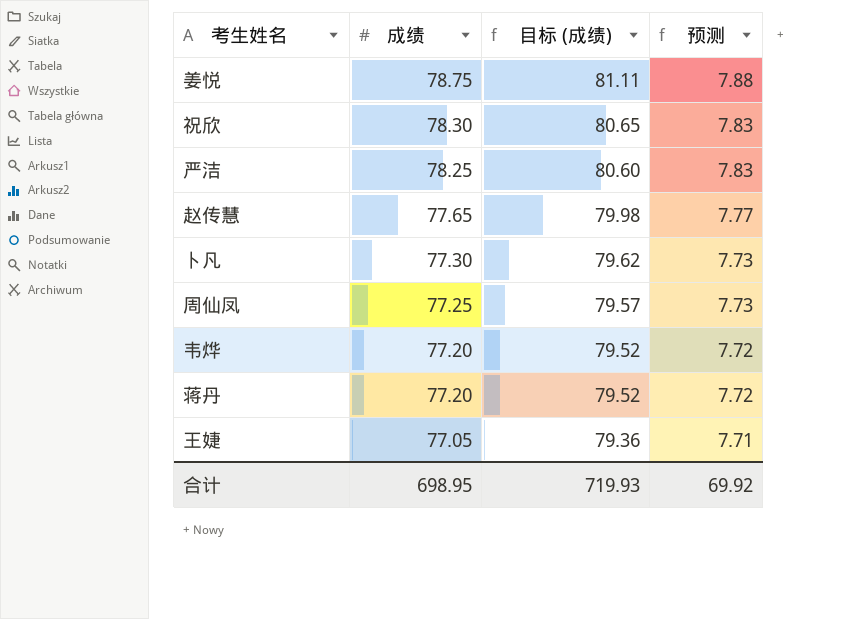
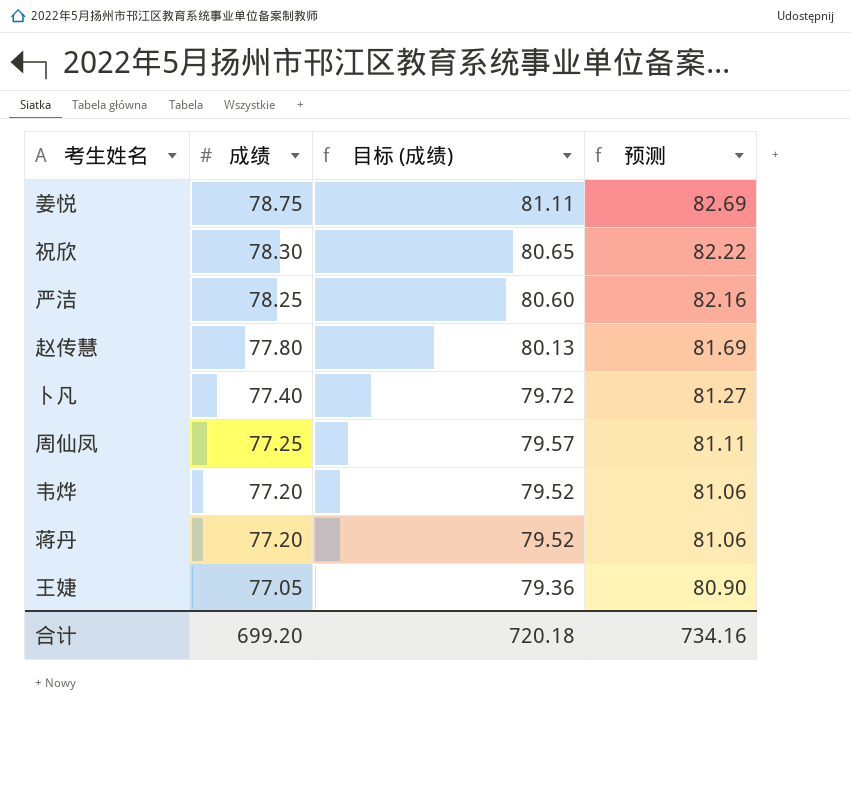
column 预测 | formula: [成绩] * 0.1 -> [成绩] * 1.05
赵传慧 | 成绩: 77.65 -> 77.80
赵传慧 | 目标 (成绩): 79.98 -> 80.13
卜凡 | 成绩: 77.30 -> 77.40
卜凡 | 目标 (成绩): 79.62 -> 79.72
合计 | 成绩: 698.95 -> 699.20
合计 | 目标 (成绩): 719.93 -> 720.18
合计 | 预测: 69.92 -> 734.16

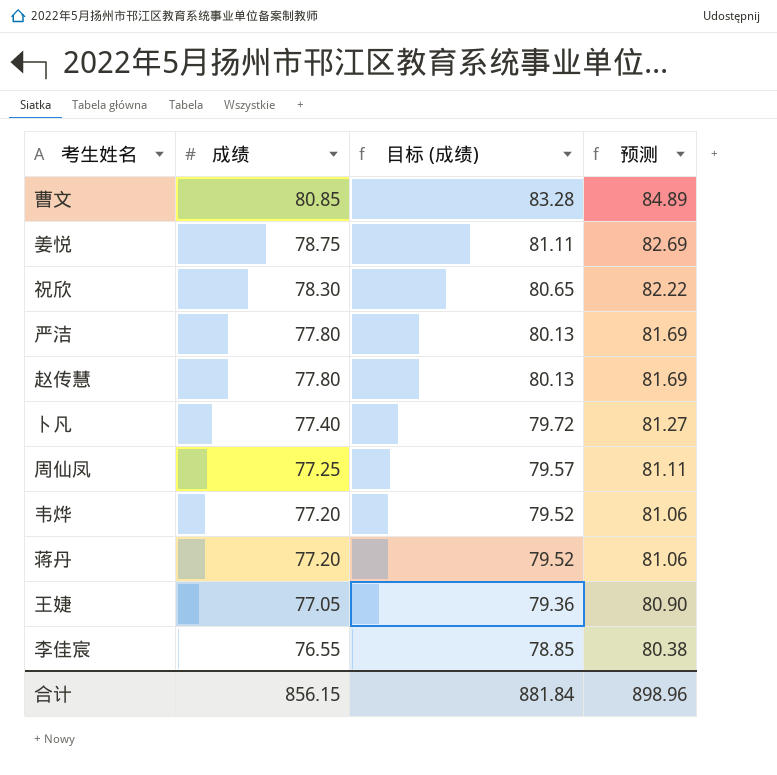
row 曹文: none -> 80.85 | 83.28 | 84.89
严洁 | 成绩: 78.25 -> 77.80
严洁 | 目标 (成绩): 80.60 -> 80.13
严洁 | 预测: 82.16 -> 81.69
row 李佳宸: none -> 76.55 | 78.85 | 80.38
合计 | 成绩: 699.20 -> 856.15
合计 | 目标 (成绩): 720.18 -> 881.84
合计 | 预测: 734.16 -> 898.96

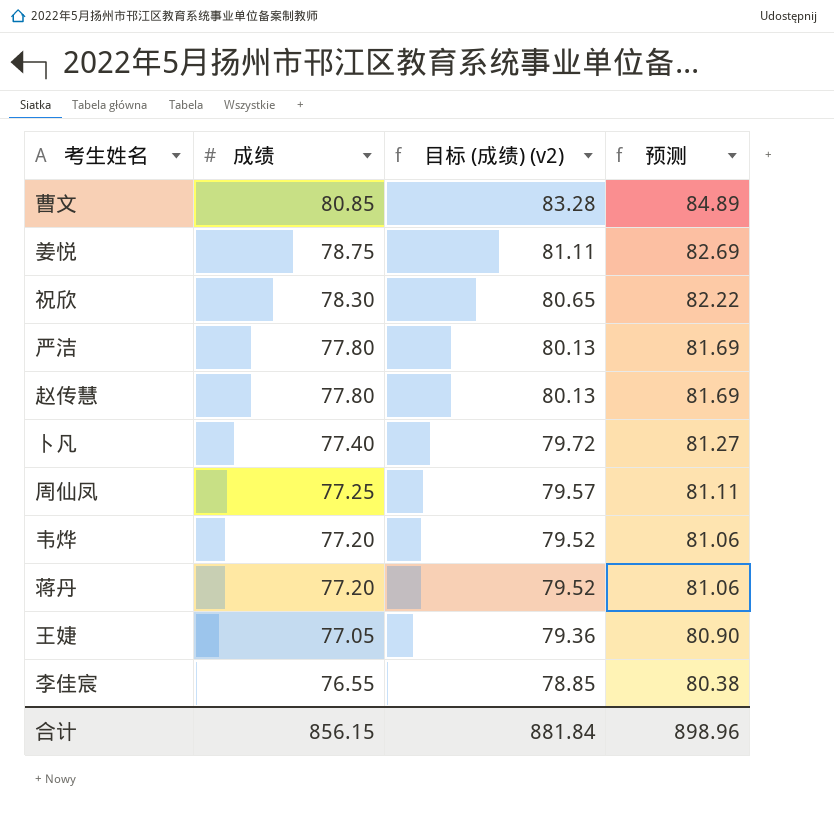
column name: 目标 (成绩) -> 目标 (成绩) (v2)

